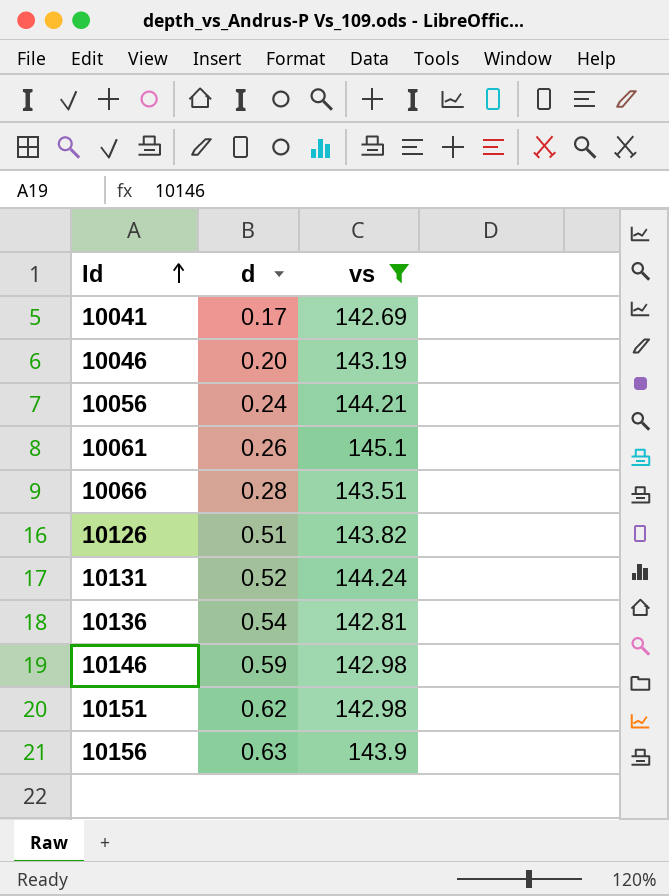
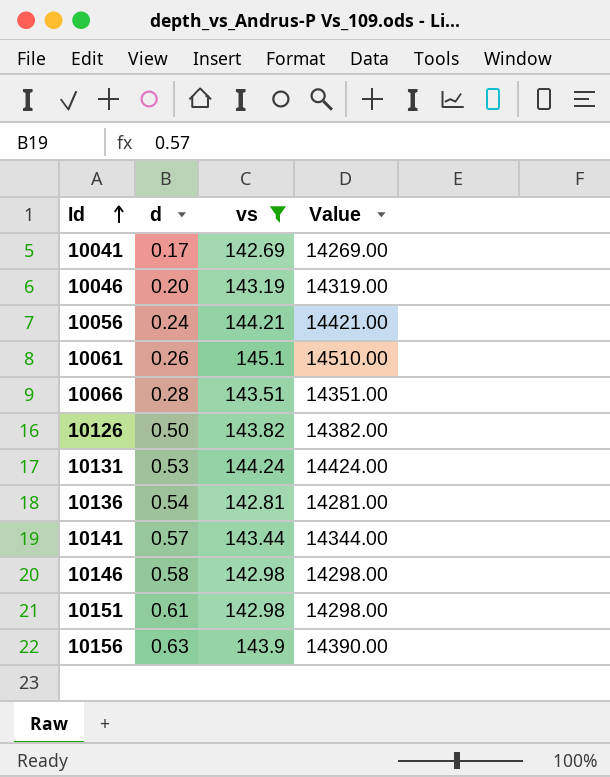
column Value | formula: none -> [vs] * 100
10126 | d: 0.51 -> 0.50
10131 | d: 0.52 -> 0.53
row 10141: none -> 0.57 | 143.44 | 14344.00
10146 | d: 0.59 -> 0.58
10151 | d: 0.62 -> 0.61

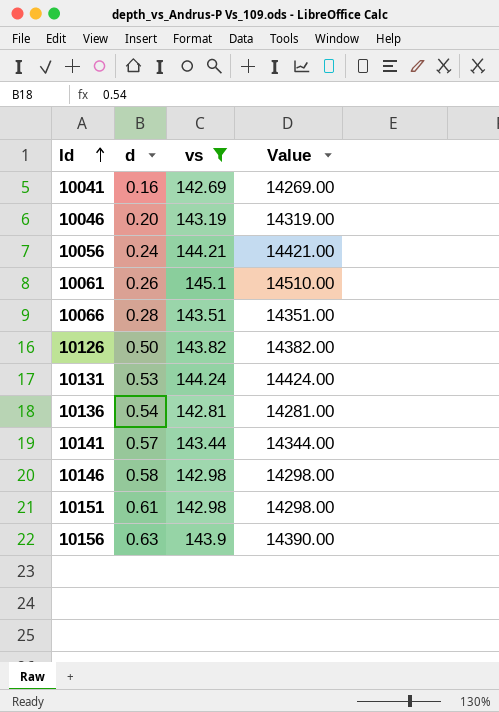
10041 | d: 0.17 -> 0.16

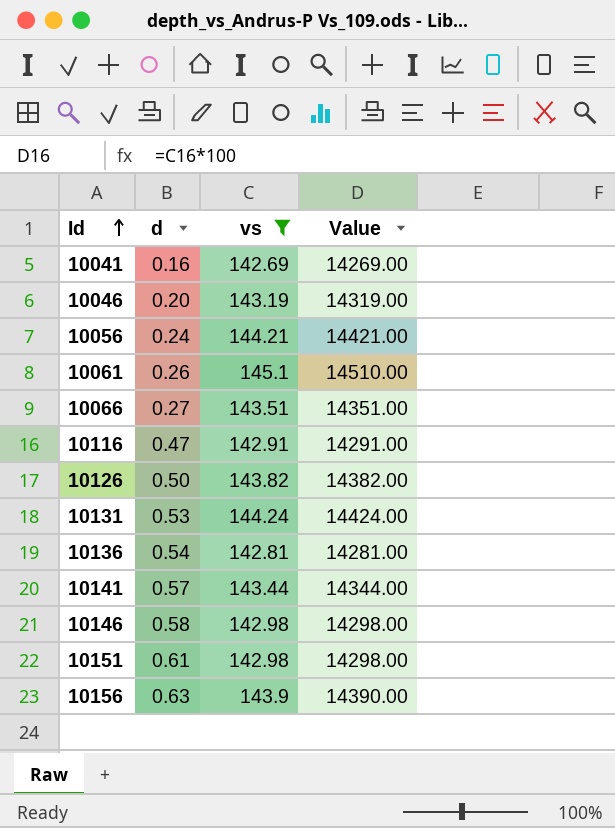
10066 | d: 0.28 -> 0.27
row 10116: none -> 0.47 | 142.91 | 14291.00

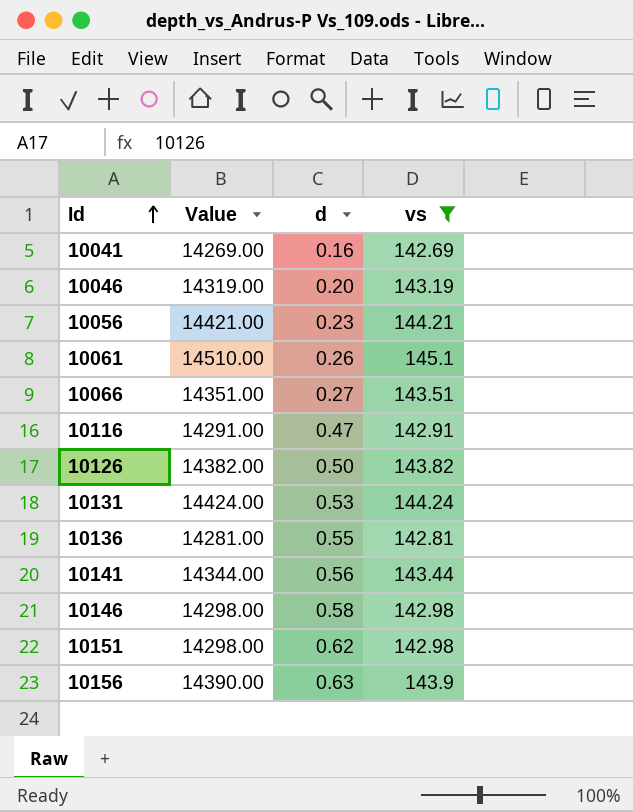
column Value | position: 4 -> 2
10056 | d: 0.24 -> 0.23
10136 | d: 0.54 -> 0.55
10141 | d: 0.57 -> 0.56
10151 | d: 0.61 -> 0.62

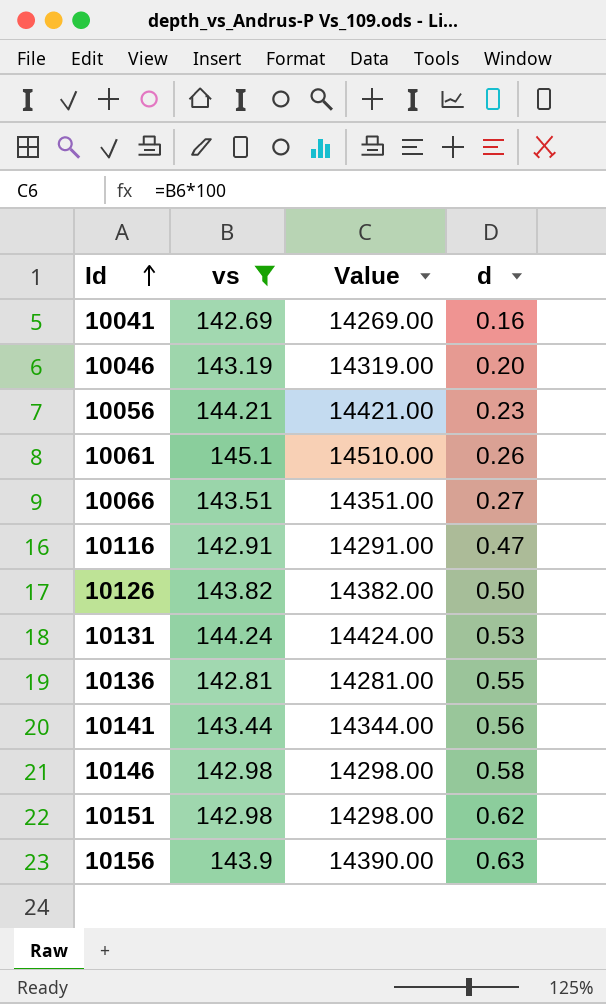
column vs | position: 4 -> 2

